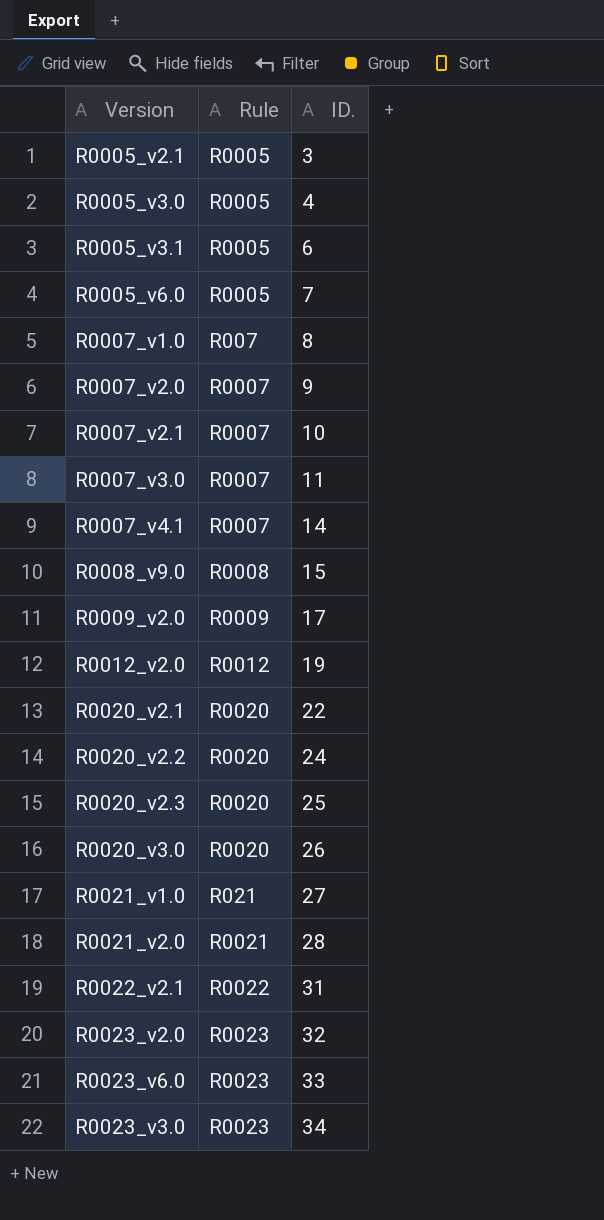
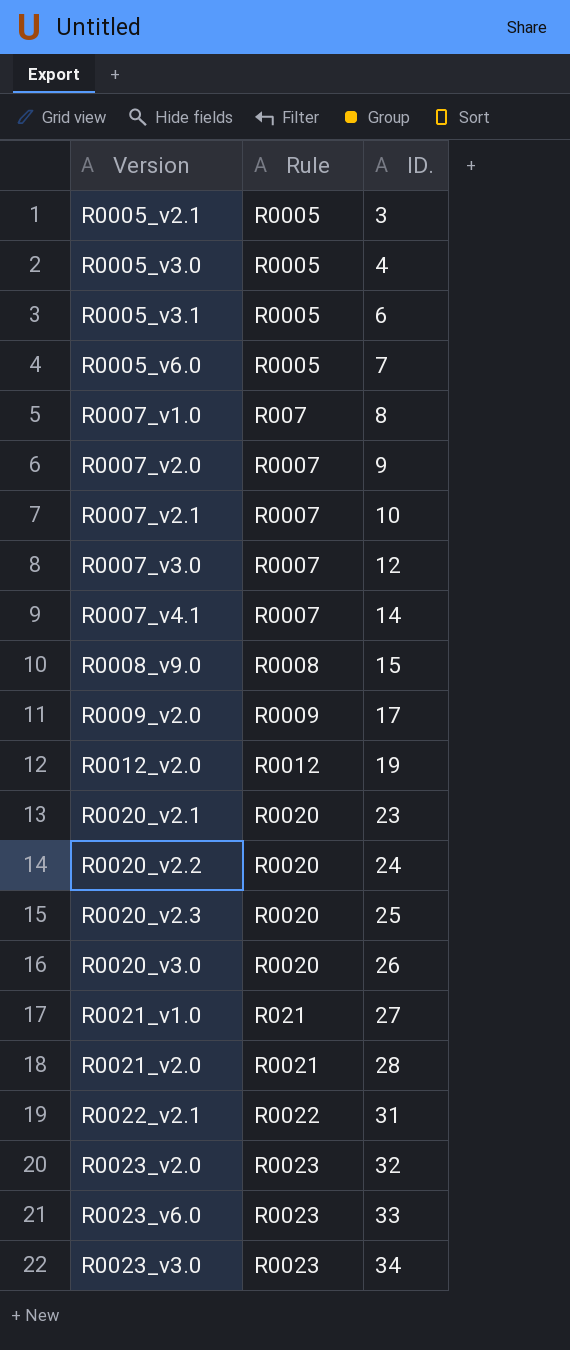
R0007_v3.0 | ID.: 11 -> 12
R0020_v2.1 | ID.: 22 -> 23

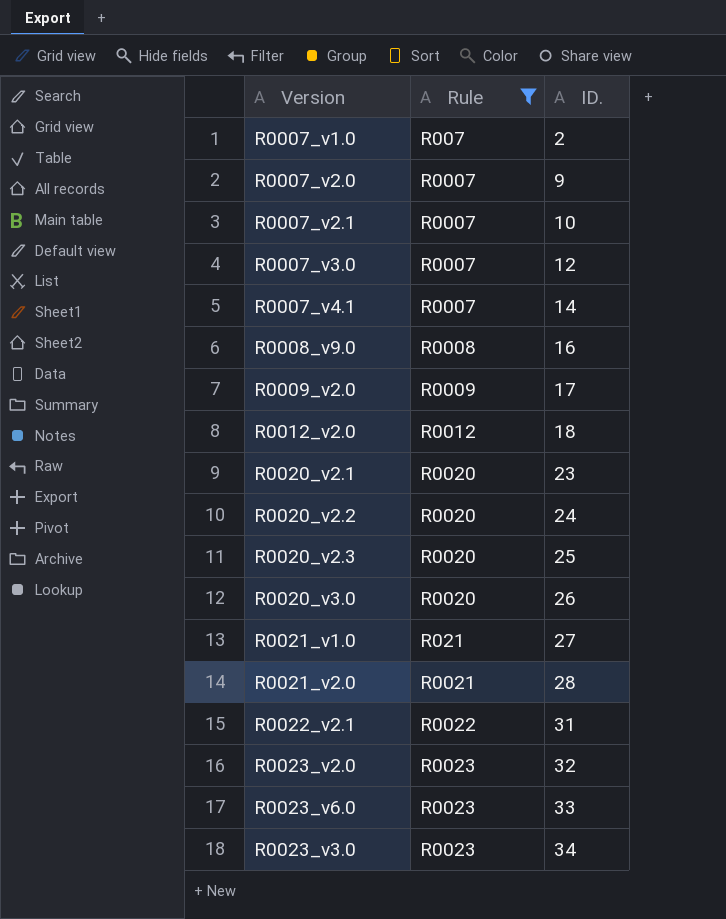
filter: none -> Rule != R0005
R0007_v1.0 | ID.: 8 -> 2
R0008_v9.0 | ID.: 15 -> 16
R0012_v2.0 | ID.: 19 -> 18

